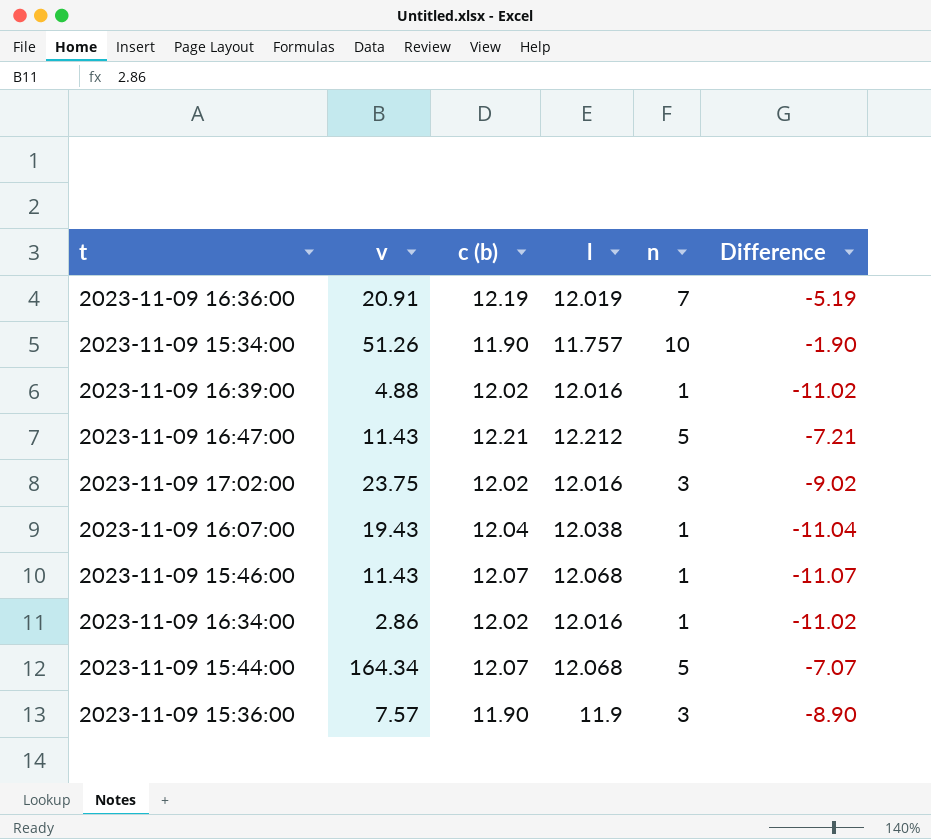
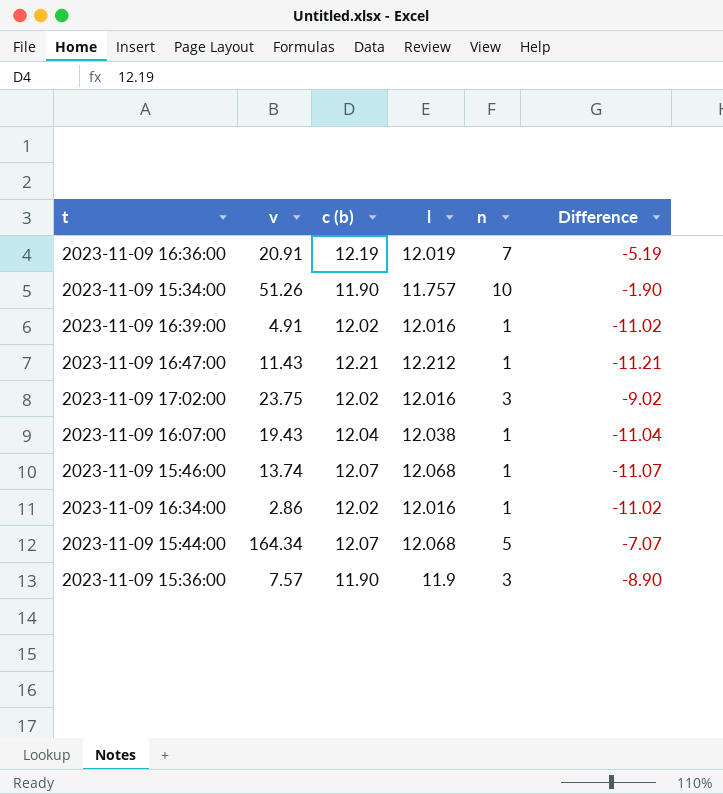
2023-11-09 16:39:00 | v: 4.88 -> 4.91
2023-11-09 16:47:00 | n: 5 -> 1
2023-11-09 16:47:00 | Difference: -7.21 -> -11.21
2023-11-09 15:46:00 | v: 11.43 -> 13.74

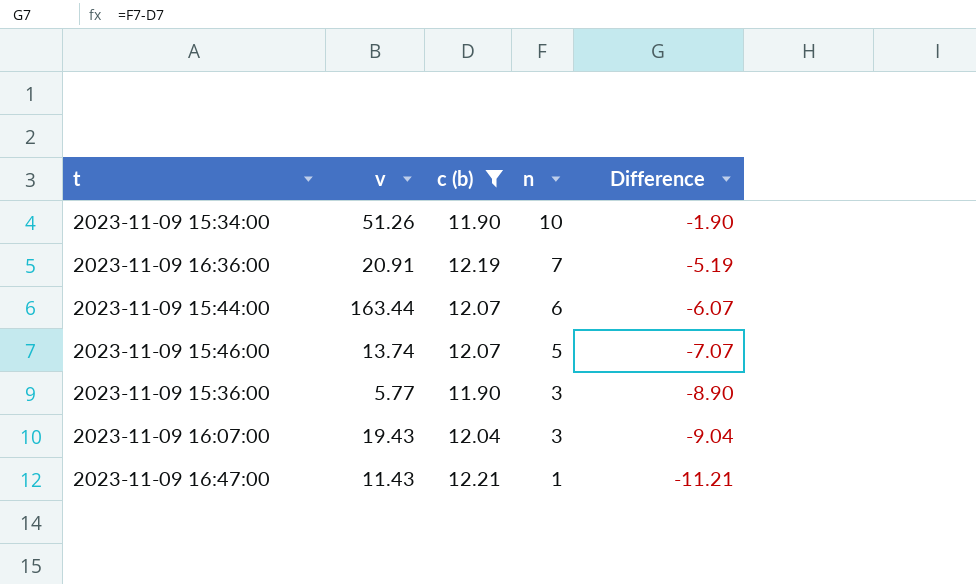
filter: none -> c (b) != 12.02
row order: none -> n descending
column l | position: 4 -> none
2023-11-09 15:44:00 | v: 164.34 -> 163.44
2023-11-09 15:44:00 | n: 5 -> 6
2023-11-09 15:44:00 | Difference: -7.07 -> -6.07
2023-11-09 15:46:00 | n: 1 -> 5
2023-11-09 15:46:00 | Difference: -11.07 -> -7.07
2023-11-09 15:36:00 | v: 7.57 -> 5.77
2023-11-09 16:07:00 | n: 1 -> 3
2023-11-09 16:07:00 | Difference: -11.04 -> -9.04

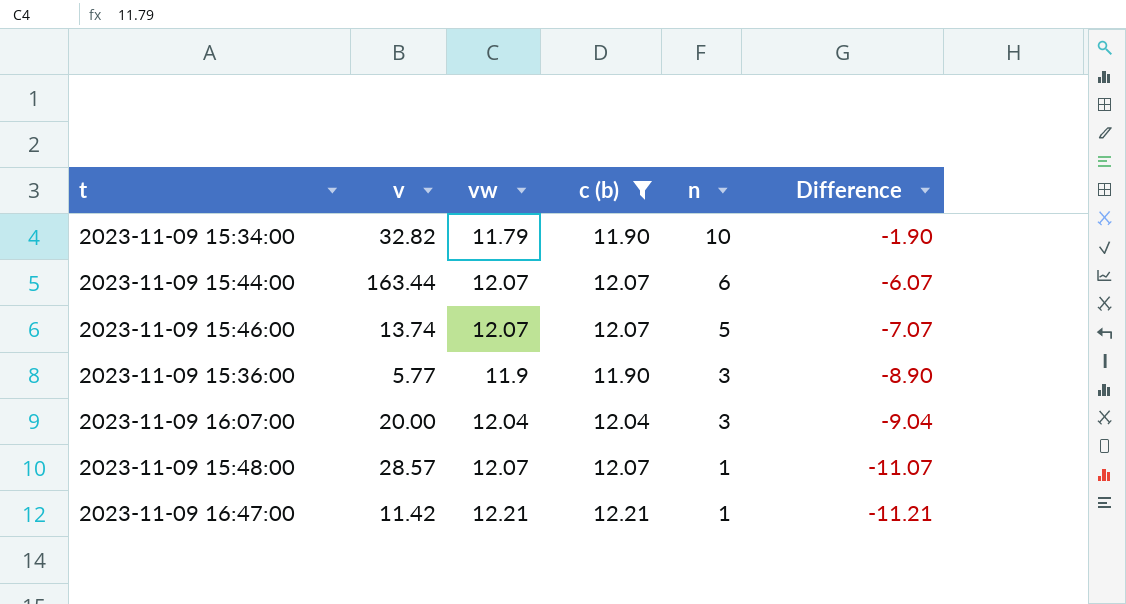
column vw | position: none -> 3
row 2023-11-09 16:36:00: 20.91 | 12.19 | 7 | -5.19 -> none
2023-11-09 15:34:00 | v: 51.26 -> 32.82
2023-11-09 16:07:00 | v: 19.43 -> 20.00
row 2023-11-09 15:48:00: none -> 28.57 | 12.07 | 12.07 | 1 | -11.07
2023-11-09 16:47:00 | v: 11.43 -> 11.42

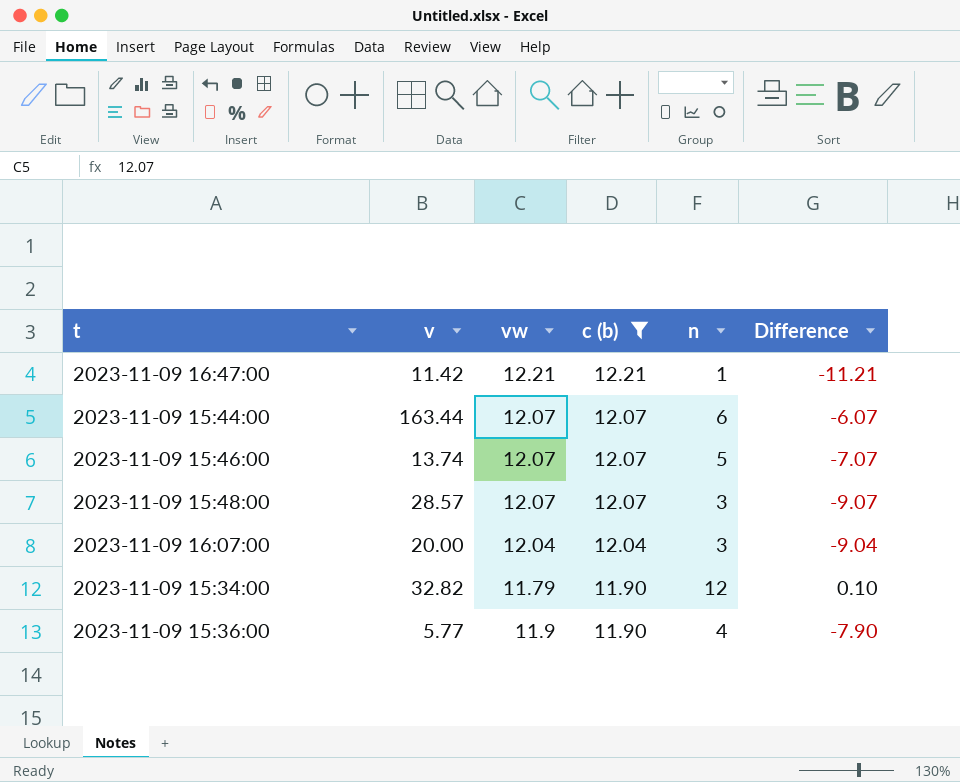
row order: n descending -> c (b) descending
2023-11-09 15:48:00 | n: 1 -> 3
2023-11-09 15:48:00 | Difference: -11.07 -> -9.07
2023-11-09 15:34:00 | n: 10 -> 12
2023-11-09 15:34:00 | Difference: -1.90 -> 0.10
2023-11-09 15:36:00 | n: 3 -> 4
2023-11-09 15:36:00 | Difference: -8.90 -> -7.90

